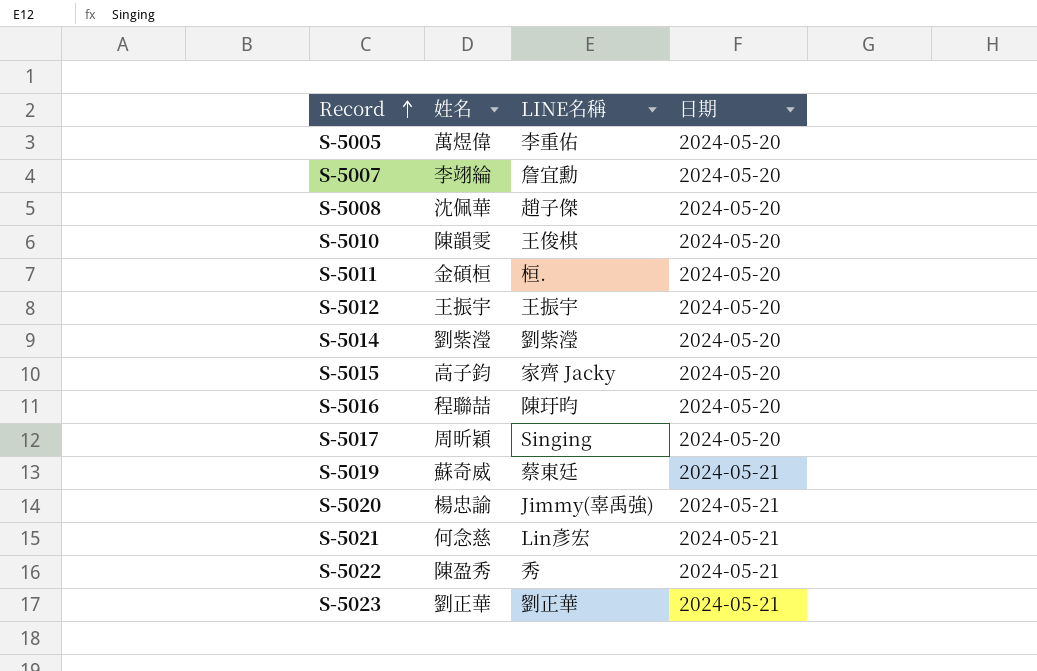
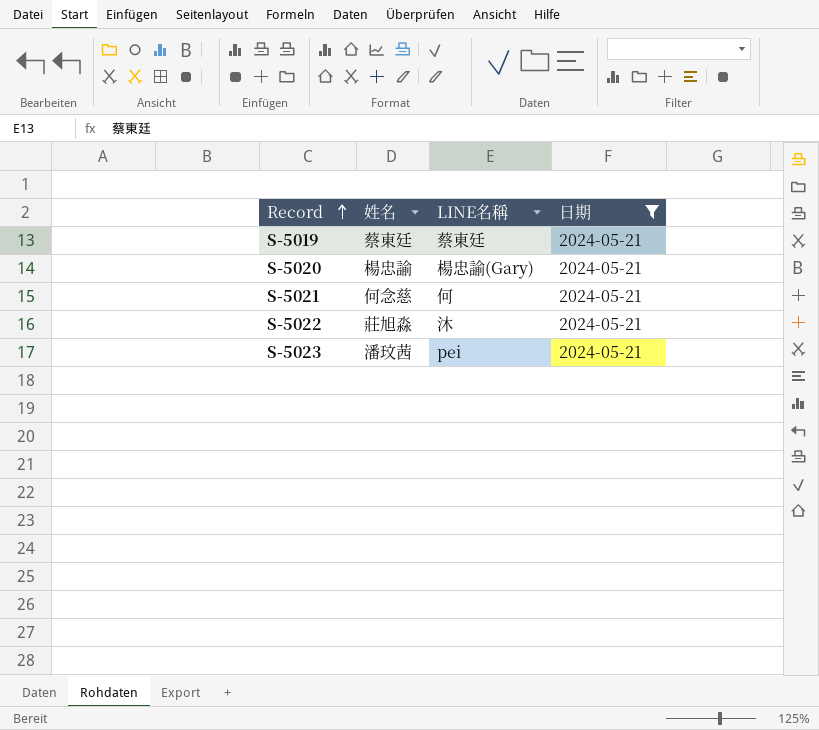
filter: none -> 日期 = 2024-05-21
S-5019 | 姓名: 蘇奇威 -> 蔡東廷
S-5020 | LINE名稱: Jimmy(辜禹強) -> 楊忠諭(Gary)
S-5021 | LINE名稱: Lin彥宏 -> 何
S-5022 | 姓名: 陳盈秀 -> 莊旭淼
S-5022 | LINE名稱: 秀 -> 沐
S-5023 | 姓名: 劉正華 -> 潘玟茜
S-5023 | LINE名稱: 劉正華 -> pei

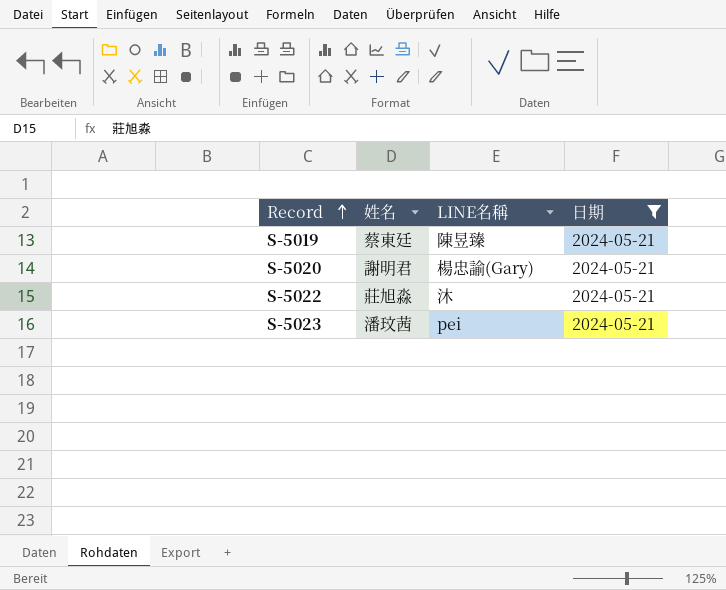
row S-5021: 何念慈 | 何 | 2024-05-21 -> none
S-5019 | LINE名稱: 蔡東廷 -> 陳昱臻
S-5020 | 姓名: 楊忠諭 -> 謝明君

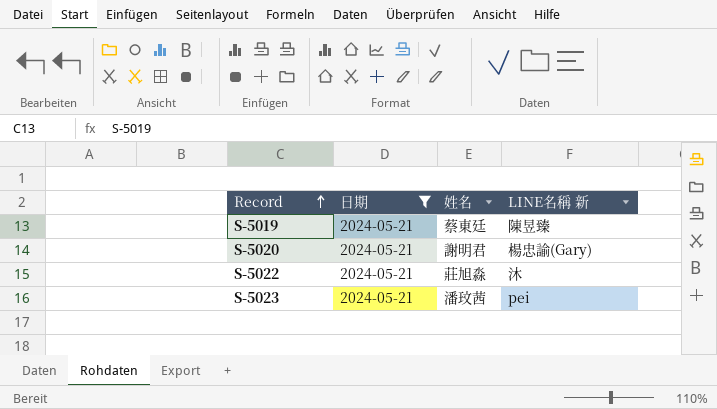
column 日期 | position: 4 -> 2
column name: LINE名稱 -> LINE名稱 新

